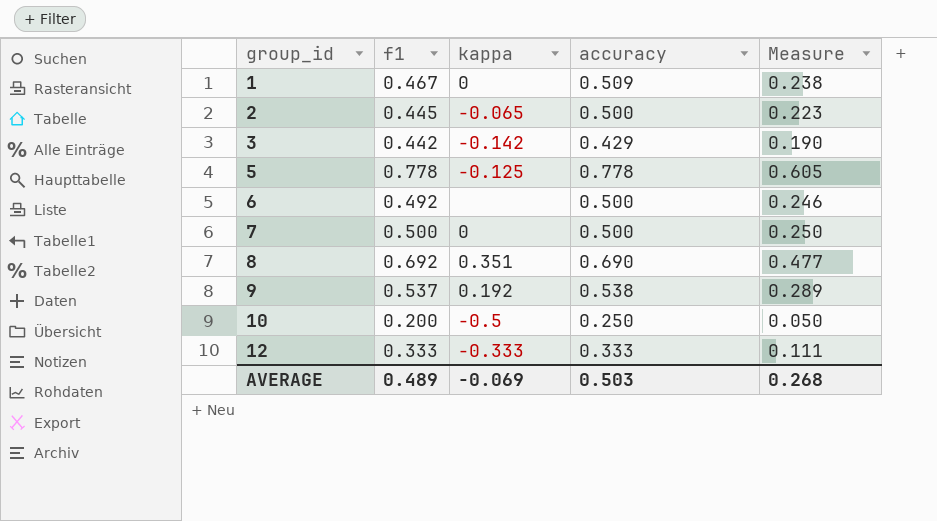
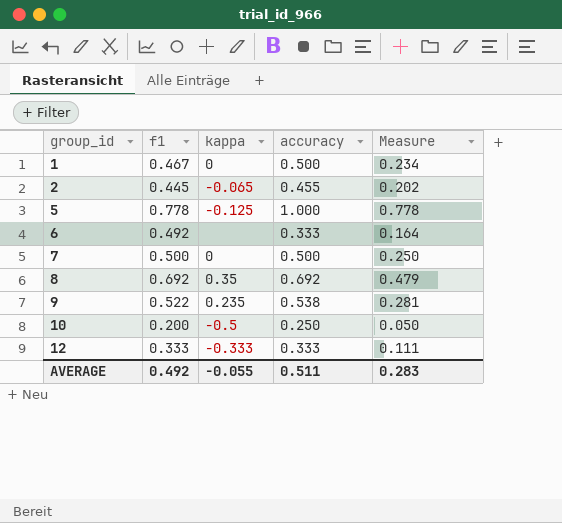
row 3: 0.442 | -0.142 | 0.429 | 0.190 -> none
1 | accuracy: 0.509 -> 0.500
1 | Measure: 0.238 -> 0.234
2 | accuracy: 0.500 -> 0.455
2 | Measure: 0.223 -> 0.202
5 | accuracy: 0.778 -> 1.000
5 | Measure: 0.605 -> 0.778
6 | accuracy: 0.500 -> 0.333
6 | Measure: 0.246 -> 0.164
8 | kappa: 0.351 -> 0.35
8 | accuracy: 0.690 -> 0.692
8 | Measure: 0.477 -> 0.479
9 | f1: 0.537 -> 0.522
9 | kappa: 0.192 -> 0.235
9 | Measure: 0.289 -> 0.281
AVERAGE | f1: 0.489 -> 0.492
AVERAGE | kappa: -0.069 -> -0.055
AVERAGE | accuracy: 0.503 -> 0.511
AVERAGE | Measure: 0.268 -> 0.283

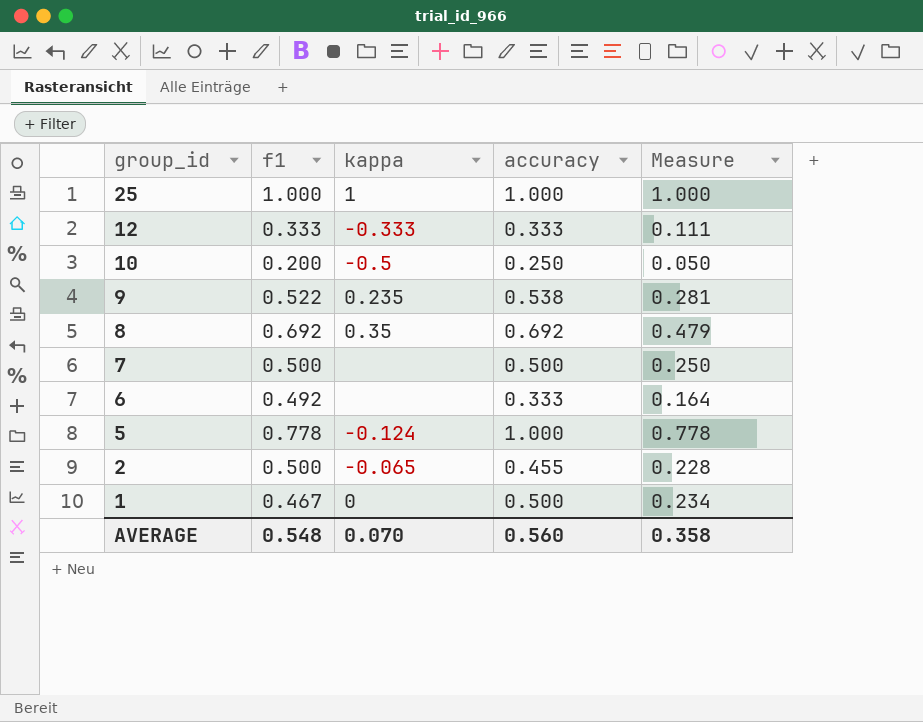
row order: group_id ascending -> group_id descending
row 25: none -> 1.000 | 1 | 1.000 | 1.000
7 | kappa: 0 -> none
5 | kappa: -0.125 -> -0.124
2 | f1: 0.445 -> 0.500
2 | Measure: 0.202 -> 0.228
AVERAGE | f1: 0.492 -> 0.548
AVERAGE | kappa: -0.055 -> 0.070
AVERAGE | accuracy: 0.511 -> 0.560
AVERAGE | Measure: 0.283 -> 0.358

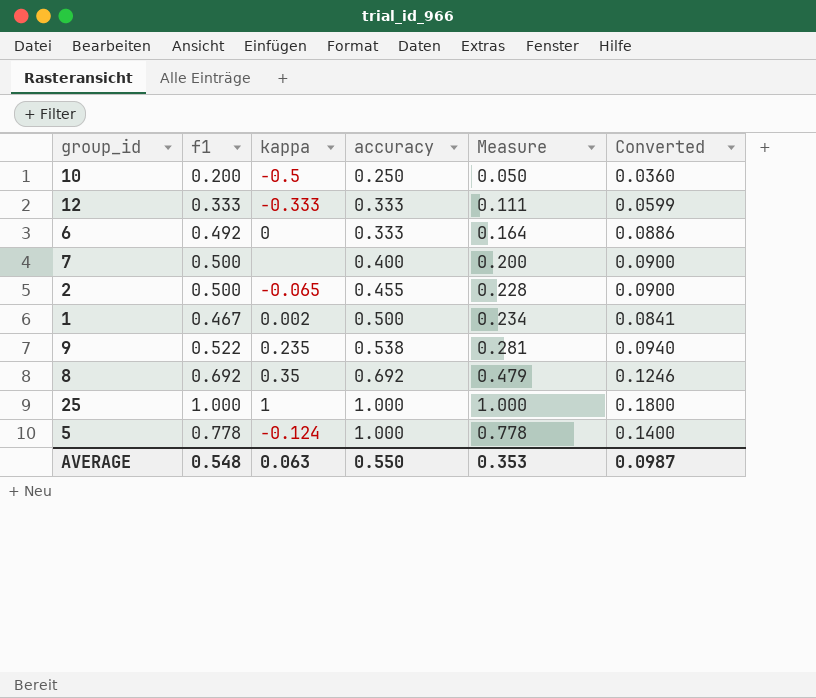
row order: group_id descending -> accuracy ascending
column Converted | formula: none -> [f1] * 0.18
6 | kappa: none -> 0
7 | accuracy: 0.500 -> 0.400
7 | Measure: 0.250 -> 0.200
1 | kappa: 0 -> 0.002
AVERAGE | kappa: 0.070 -> 0.063
AVERAGE | accuracy: 0.560 -> 0.550
AVERAGE | Measure: 0.358 -> 0.353

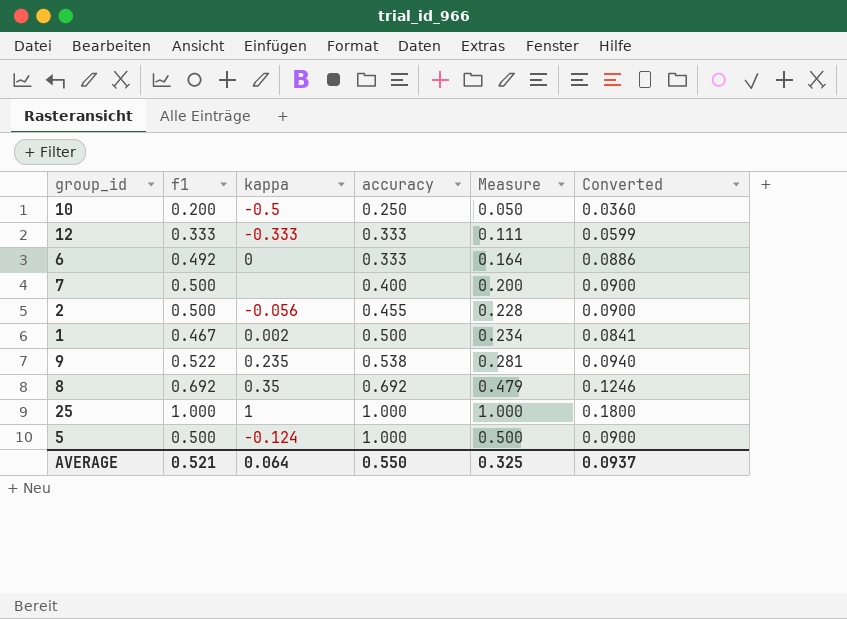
2 | kappa: -0.065 -> -0.056
5 | f1: 0.778 -> 0.500
5 | Measure: 0.778 -> 0.500
5 | Converted: 0.1400 -> 0.0900
AVERAGE | f1: 0.548 -> 0.521
AVERAGE | kappa: 0.063 -> 0.064
AVERAGE | Measure: 0.353 -> 0.325
AVERAGE | Converted: 0.0987 -> 0.0937

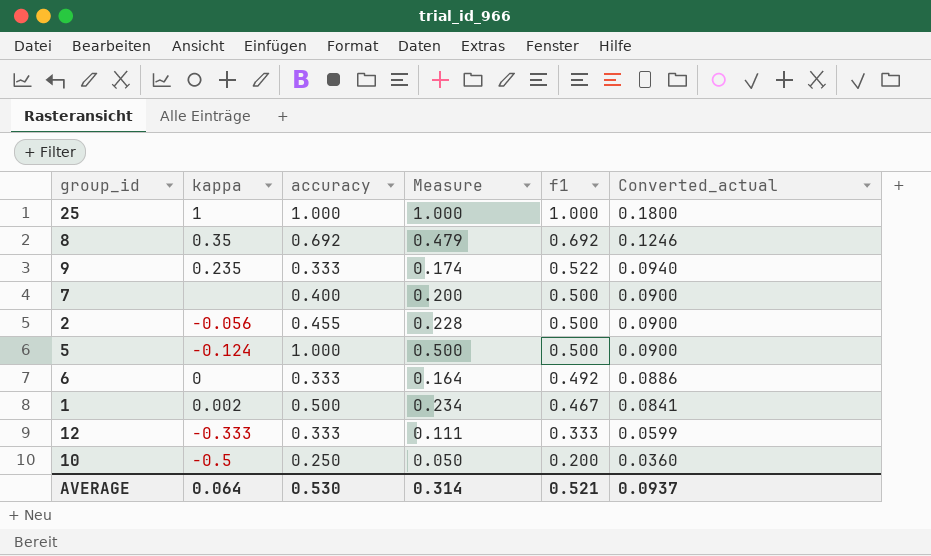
row order: accuracy ascending -> f1 descending
column f1 | position: 2 -> 5
column name: Converted -> Converted_actual
9 | accuracy: 0.538 -> 0.333
9 | Measure: 0.281 -> 0.174
AVERAGE | accuracy: 0.550 -> 0.530
AVERAGE | Measure: 0.325 -> 0.314

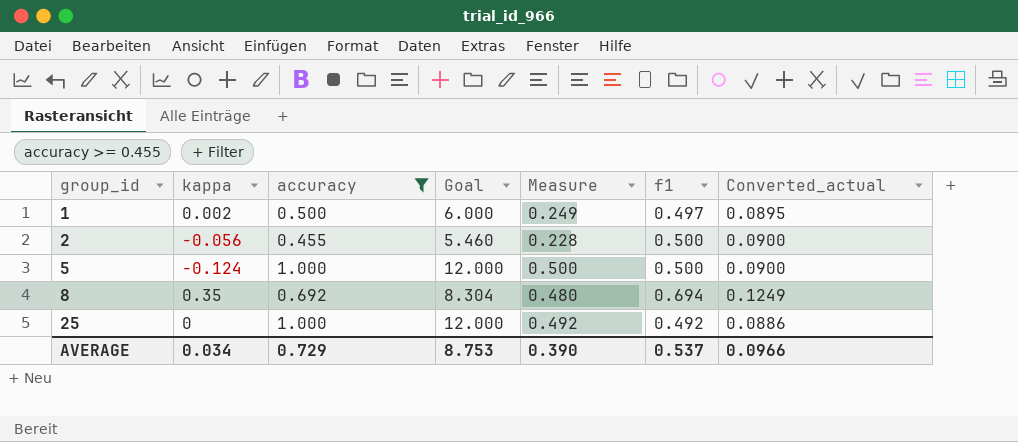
filter: none -> accuracy >= 0.455
row order: f1 descending -> group_id ascending
column Goal | formula: none -> [accuracy] * 12
1 | Measure: 0.234 -> 0.249
1 | f1: 0.467 -> 0.497
1 | Converted_actual: 0.0841 -> 0.0895
8 | Measure: 0.479 -> 0.480
8 | f1: 0.692 -> 0.694
8 | Converted_actual: 0.1246 -> 0.1249
25 | kappa: 1 -> 0
25 | Measure: 1.000 -> 0.492
25 | f1: 1.000 -> 0.492
25 | Converted_actual: 0.1800 -> 0.0886
AVERAGE | kappa: 0.064 -> 0.034
AVERAGE | accuracy: 0.530 -> 0.729
AVERAGE | Measure: 0.314 -> 0.390
AVERAGE | f1: 0.521 -> 0.537
AVERAGE | Converted_actual: 0.0937 -> 0.0966

